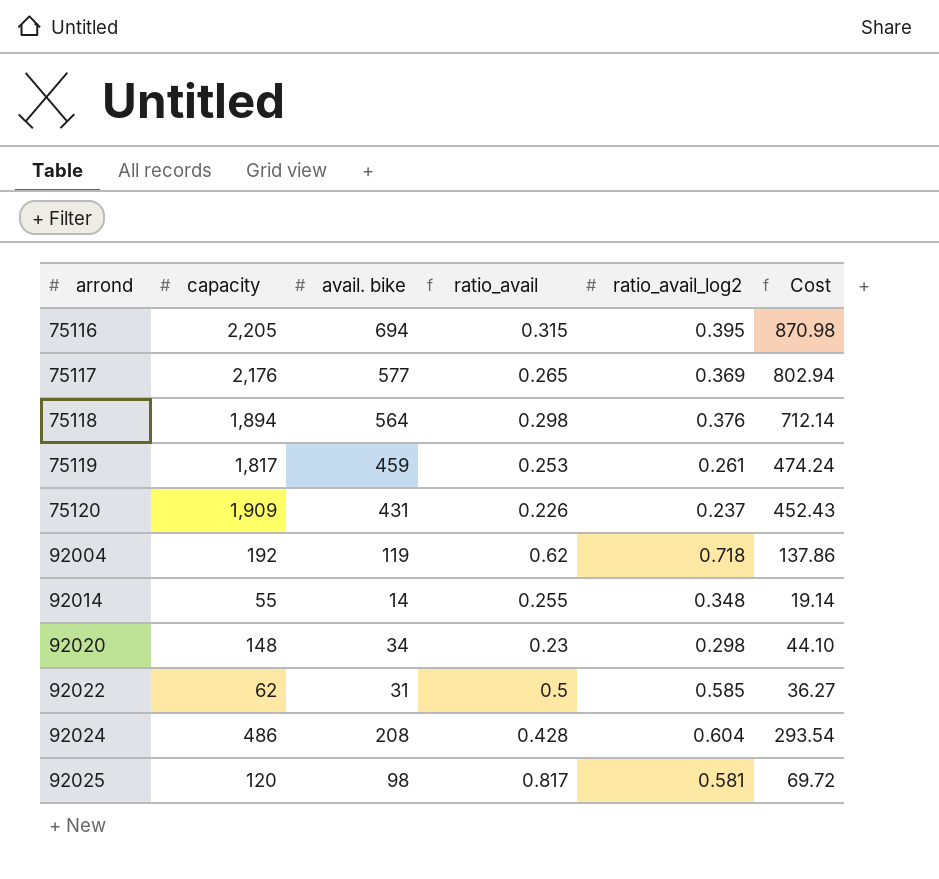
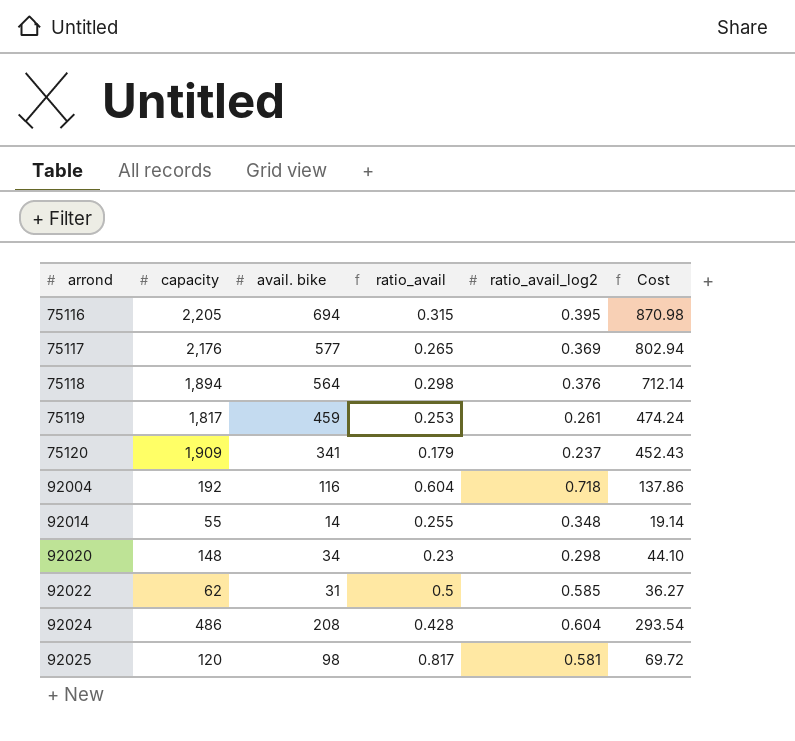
75120 | avail. bike: 431 -> 341
75120 | ratio_avail: 0.226 -> 0.179
92004 | avail. bike: 119 -> 116
92004 | ratio_avail: 0.62 -> 0.604

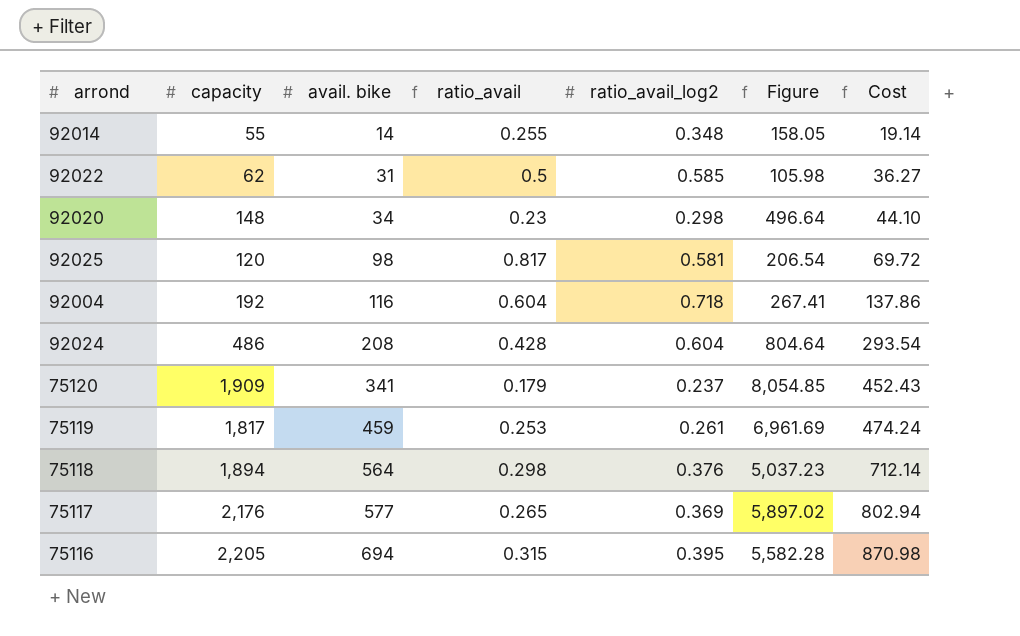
row order: arrond ascending -> avail. bike ascending
column Figure | formula: none -> [capacity] / [ratio_avail_log2]

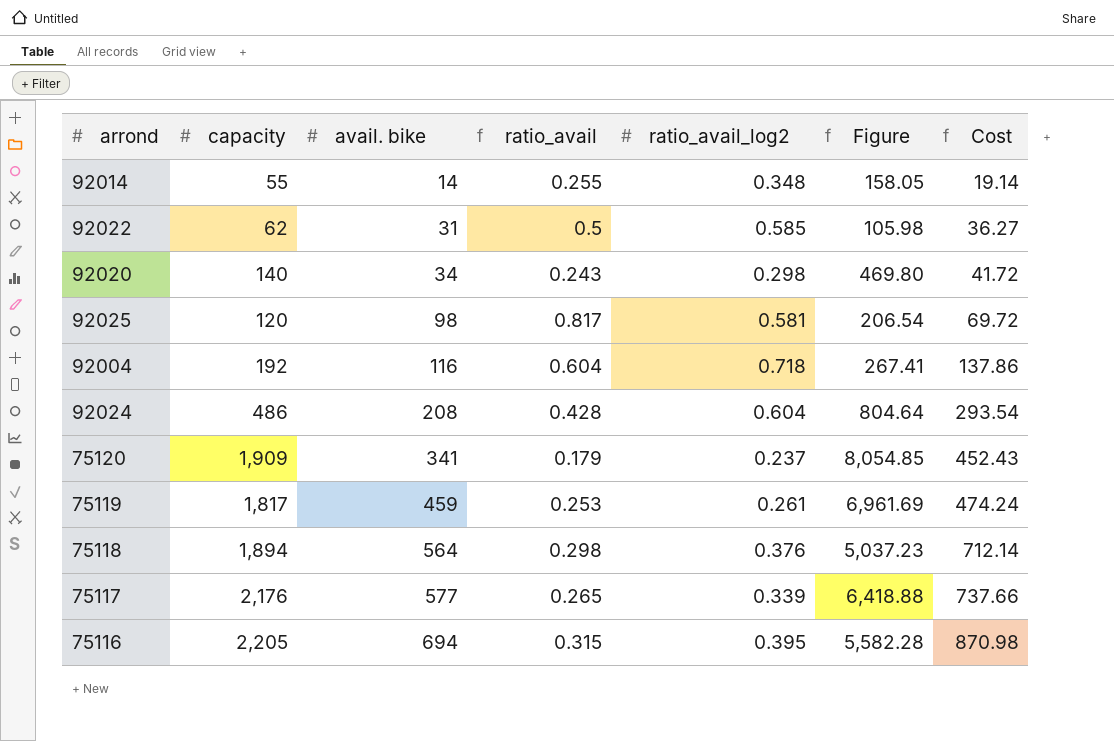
92020 | capacity: 148 -> 140
92020 | ratio_avail: 0.23 -> 0.243
92020 | Figure: 496.64 -> 469.80
92020 | Cost: 44.10 -> 41.72
75117 | ratio_avail_log2: 0.369 -> 0.339
75117 | Figure: 5,897.02 -> 6,418.88
75117 | Cost: 802.94 -> 737.66

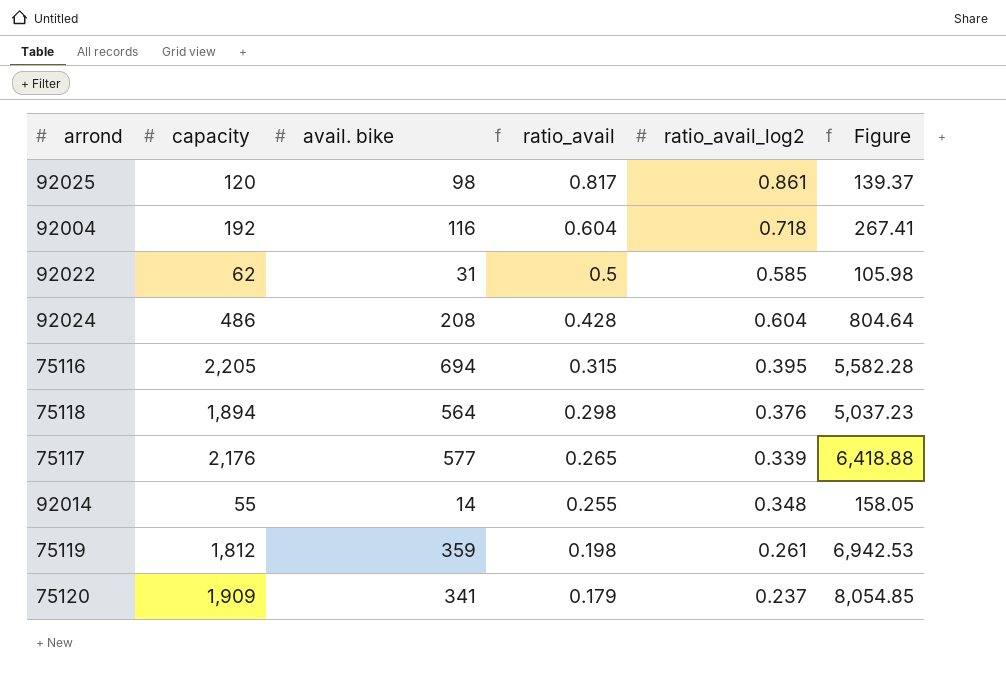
row order: avail. bike ascending -> ratio_avail descending
column Cost | formula: [capacity] * [ratio_avail_log2] -> none
row 92020: 140 | 34 | 0.243 | 0.298 | 469.80 | 41.72 -> none
92025 | ratio_avail_log2: 0.581 -> 0.861
92025 | Figure: 206.54 -> 139.37
75119 | capacity: 1,817 -> 1,812
75119 | avail. bike: 459 -> 359
75119 | ratio_avail: 0.253 -> 0.198
75119 | Figure: 6,961.69 -> 6,942.53

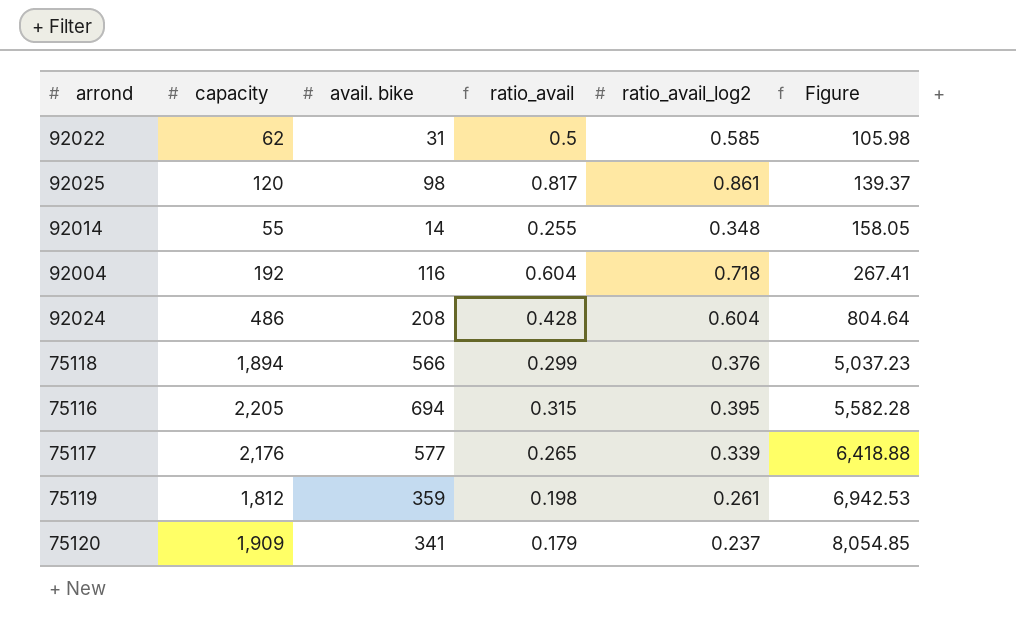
row order: ratio_avail descending -> Figure ascending
75118 | avail. bike: 564 -> 566
75118 | ratio_avail: 0.298 -> 0.299

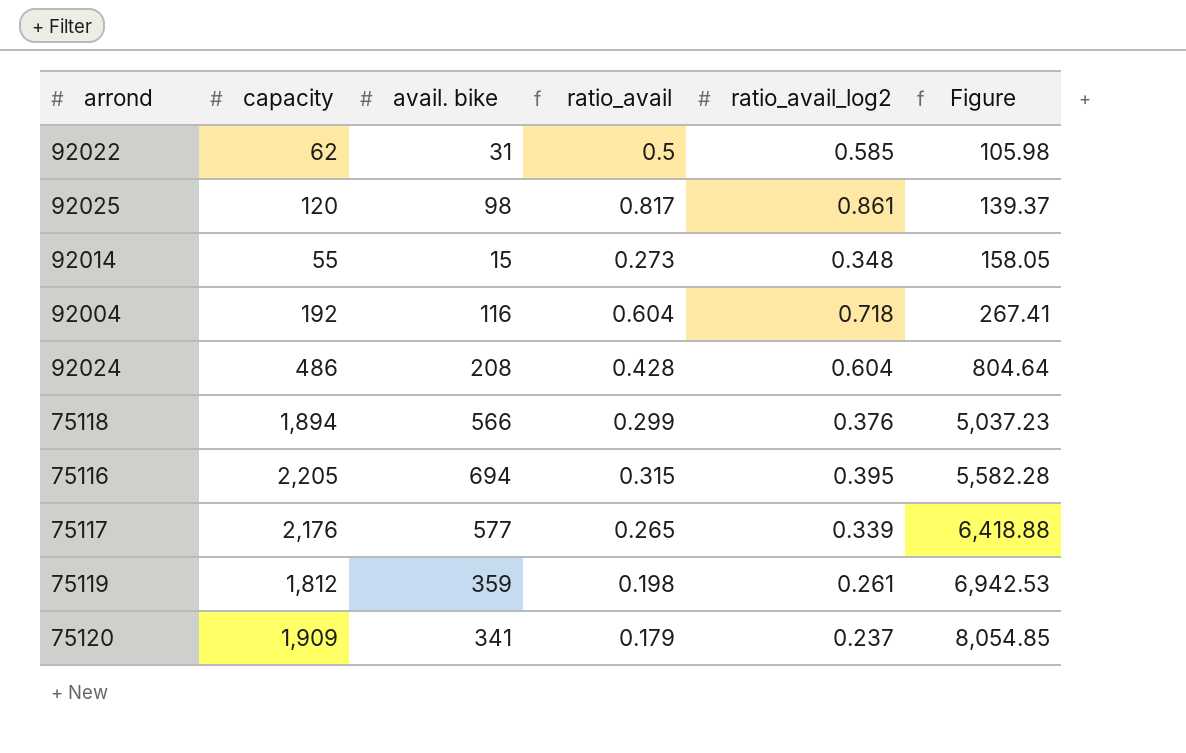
92014 | avail. bike: 14 -> 15
92014 | ratio_avail: 0.255 -> 0.273

